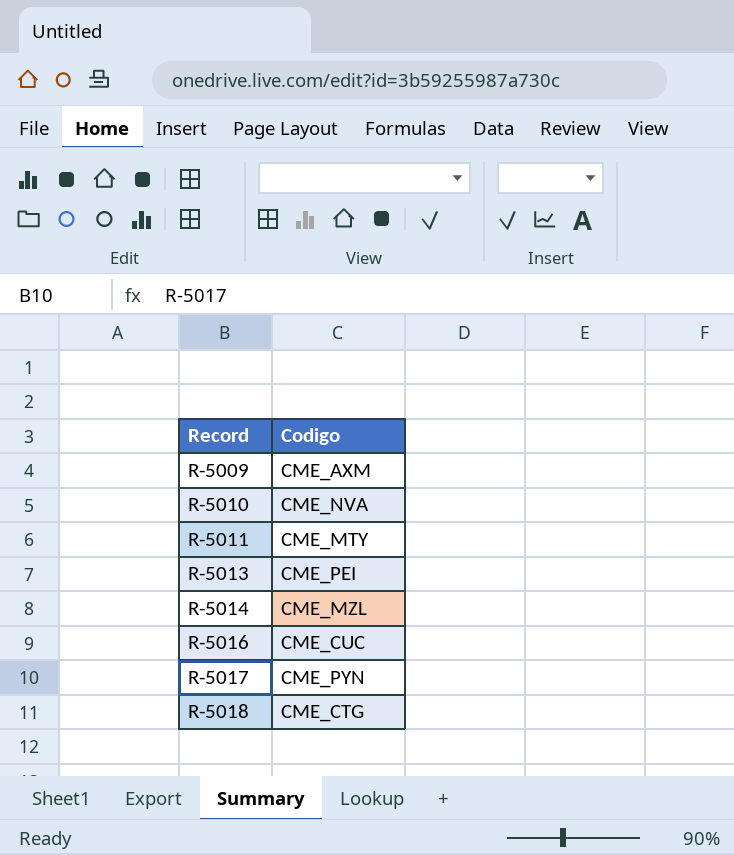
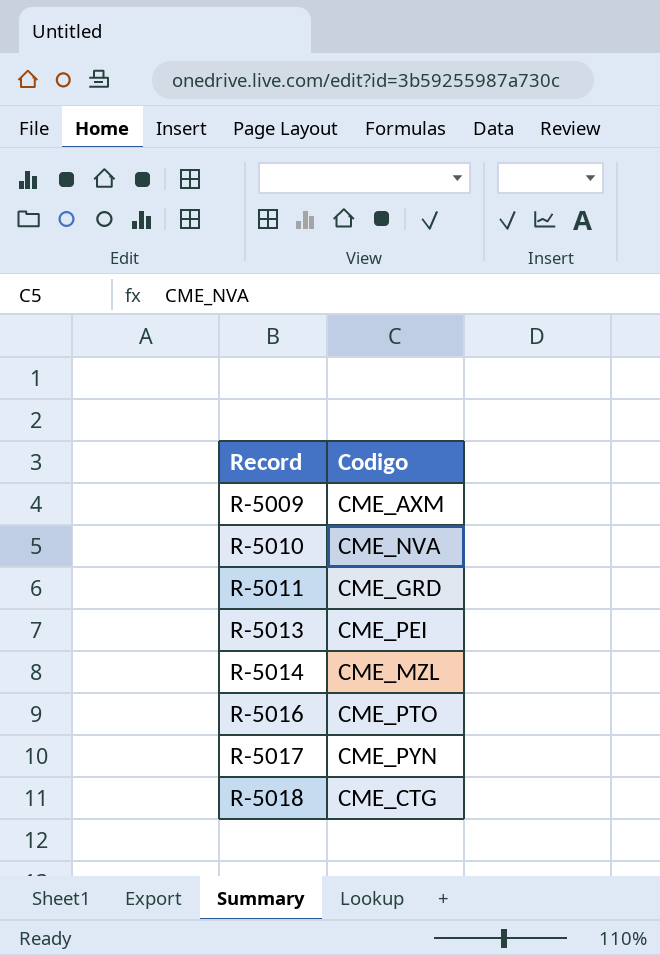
R-5011 | Codigo: CME_MTY -> CME_GRD
R-5016 | Codigo: CME_CUC -> CME_PTO

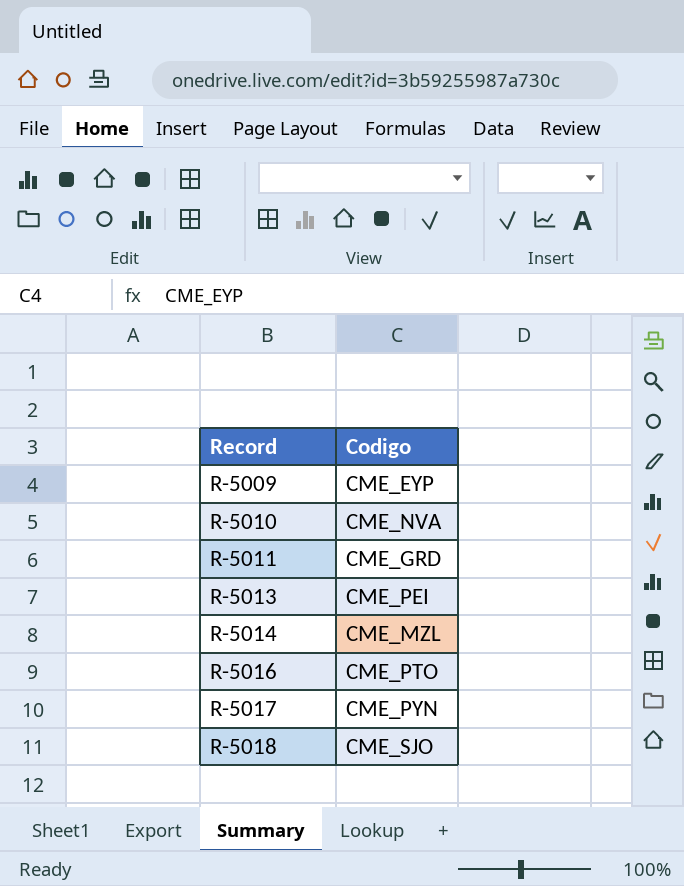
R-5009 | Codigo: CME_AXM -> CME_EYP
R-5018 | Codigo: CME_CTG -> CME_SJO

